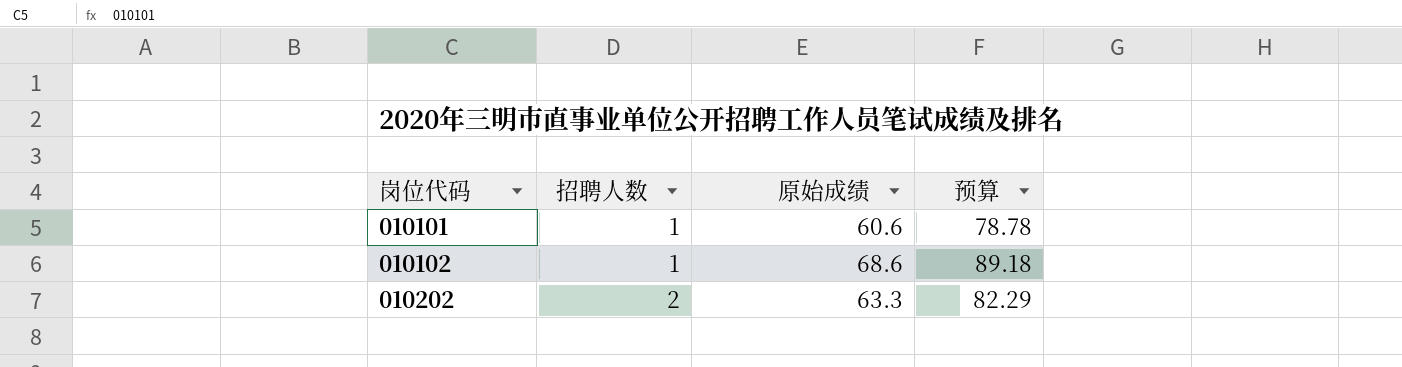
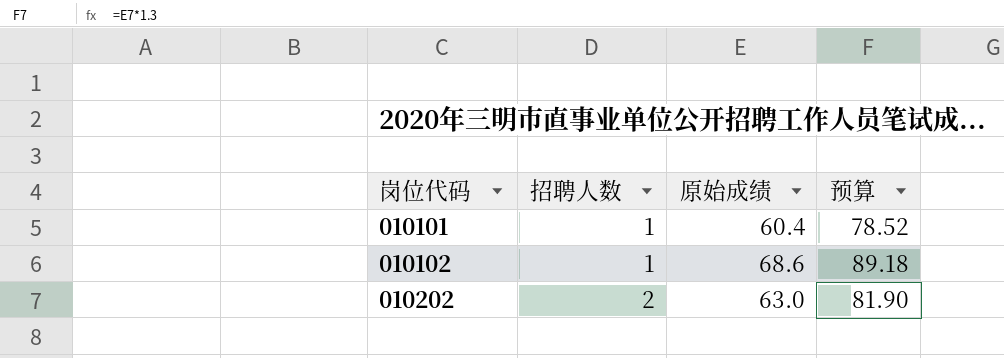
010101 | 原始成绩: 60.6 -> 60.4
010101 | 预算: 78.78 -> 78.52
010202 | 原始成绩: 63.3 -> 63.0
010202 | 预算: 82.29 -> 81.90

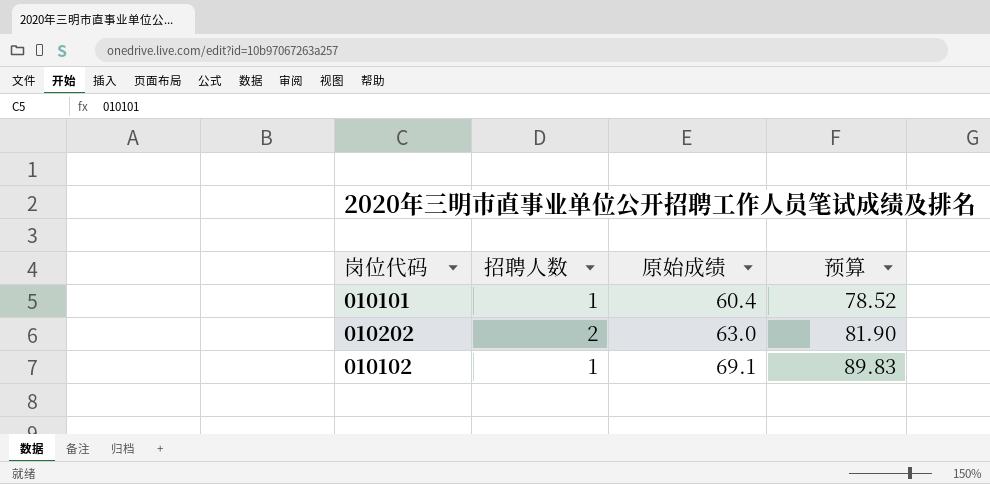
row order: 岗位代码 ascending -> 原始成绩 ascending
010102 | 原始成绩: 68.6 -> 69.1
010102 | 预算: 89.18 -> 89.83

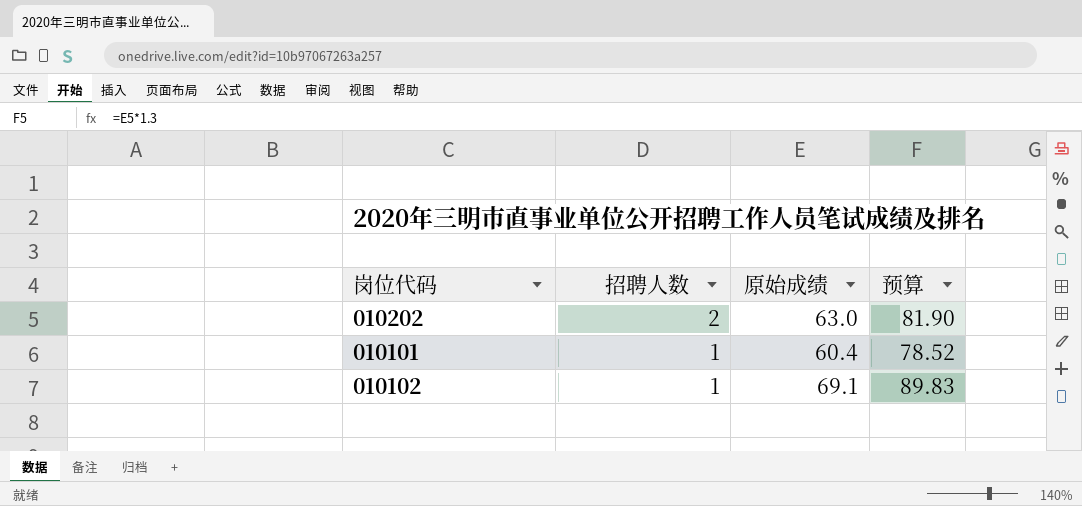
row order: 原始成绩 ascending -> 招聘人数 descending

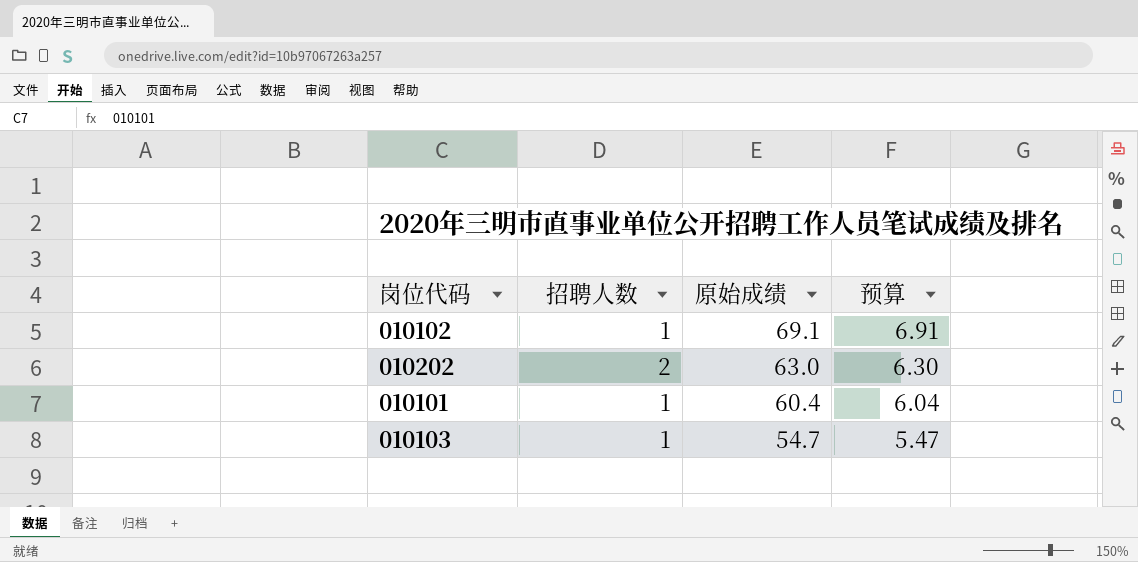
row order: 招聘人数 descending -> 原始成绩 descending
column 预算 | formula: [原始成绩] * 1.3 -> [原始成绩] * 0.1
row 010103: none -> 1 | 54.7 | 5.47

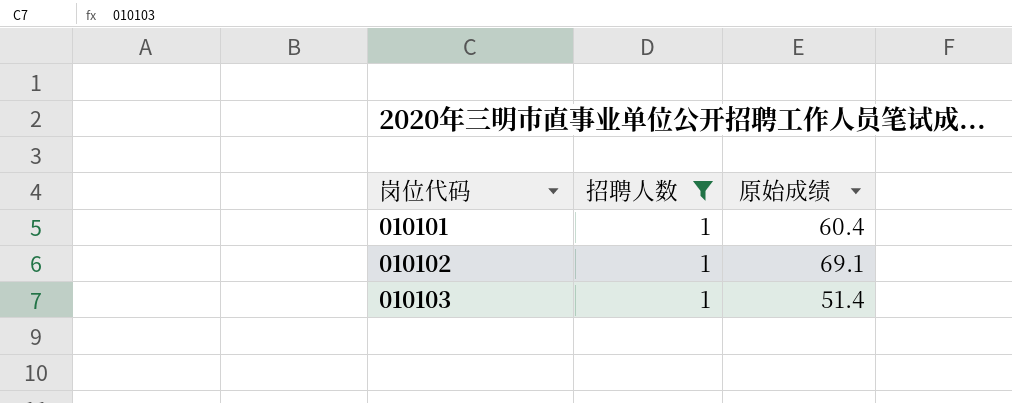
filter: none -> 招聘人数 = 1
row order: 原始成绩 descending -> 岗位代码 ascending
column 预算 | formula: [原始成绩] * 0.1 -> none
010103 | 原始成绩: 54.7 -> 51.4

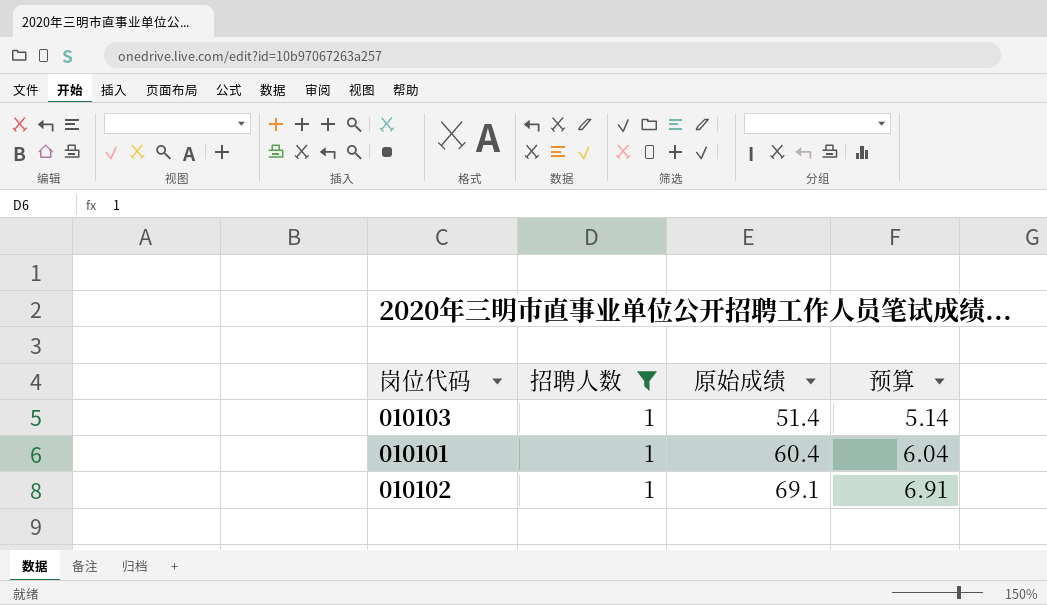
row order: 岗位代码 ascending -> 原始成绩 ascending
column 预算 | formula: none -> [原始成绩] * 0.1

